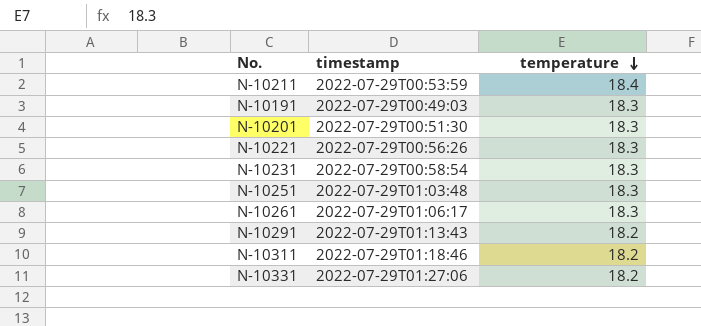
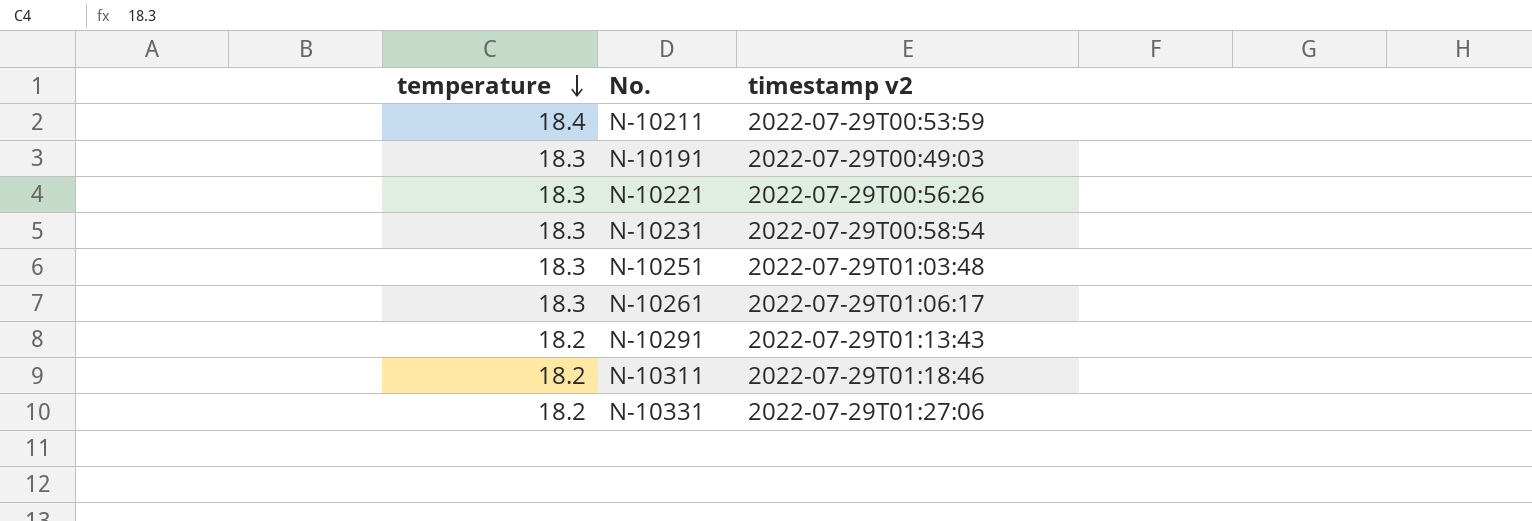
column temperature | position: 3 -> 1
column name: timestamp -> timestamp v2
row N-10201: 2022-07-29T00:51:30 | 18.3 -> none

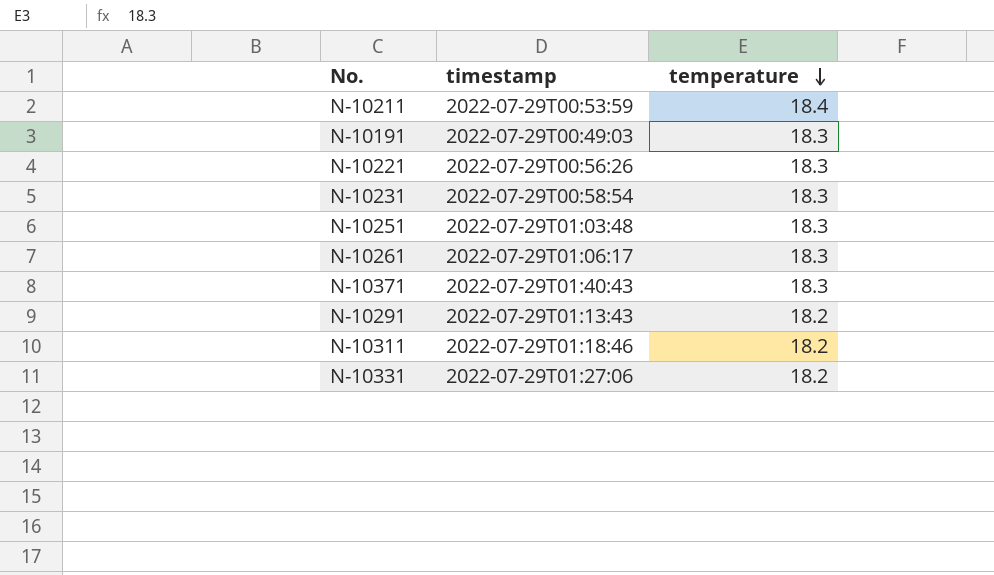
column name: timestamp v2 -> timestamp
column temperature | position: 1 -> 3
row N-10371: none -> 2022-07-29T01:40:43 | 18.3

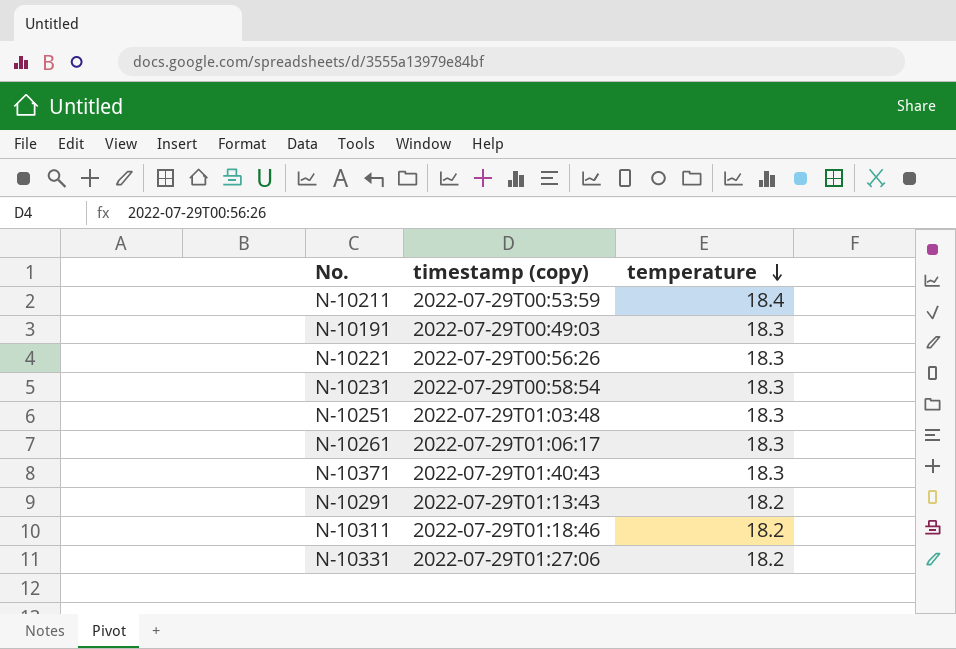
column name: timestamp -> timestamp (copy)

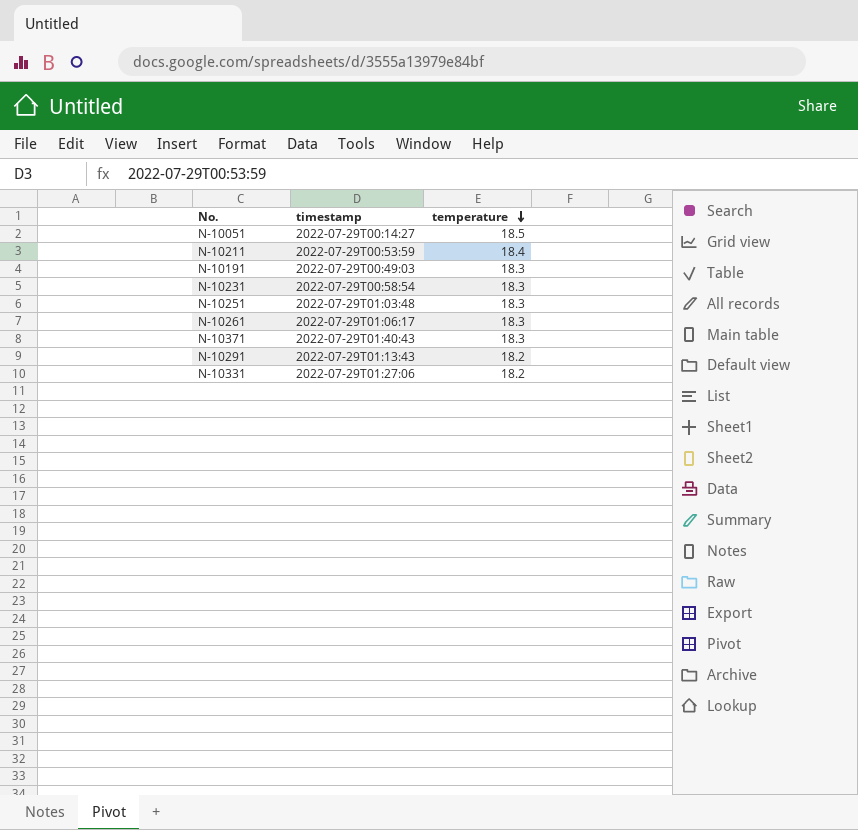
column name: timestamp (copy) -> timestamp
row N-10221: 2022-07-29T00:56:26 | 18.3 -> none
row N-10311: 2022-07-29T01:18:46 | 18.2 -> none
row N-10051: none -> 2022-07-29T00:14:27 | 18.5

